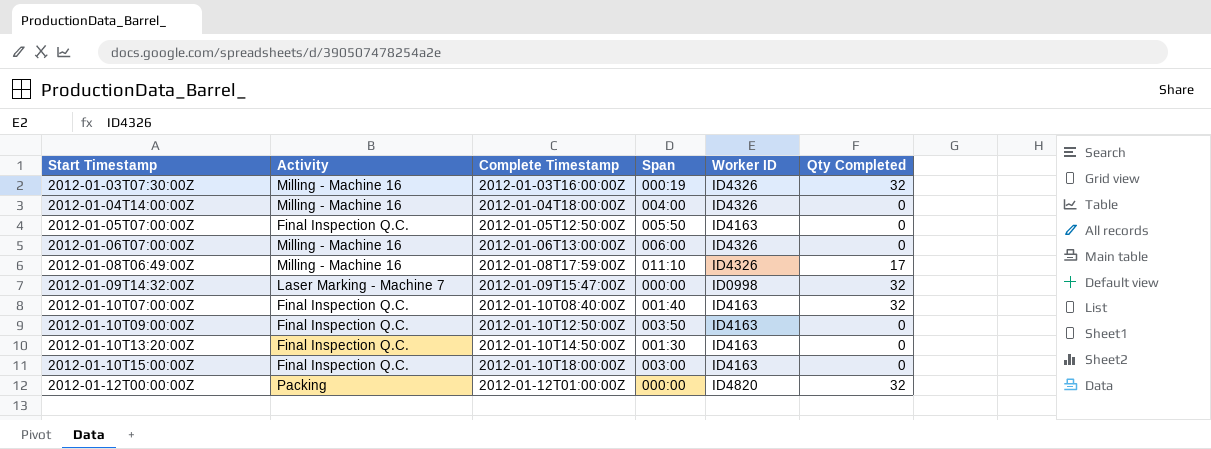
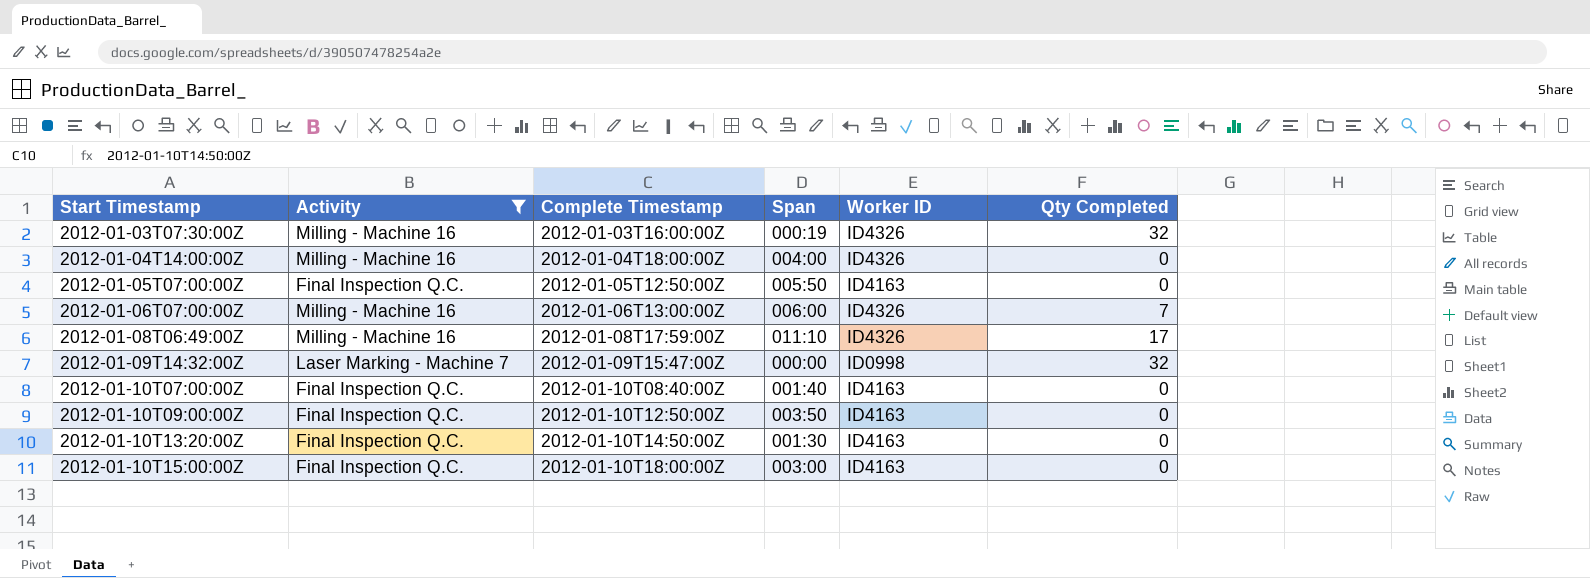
filter: none -> Activity != Packing
2012-01-06T07:00:00Z | Qty Completed: 0 -> 7
2012-01-10T07:00:00Z | Qty Completed: 32 -> 0

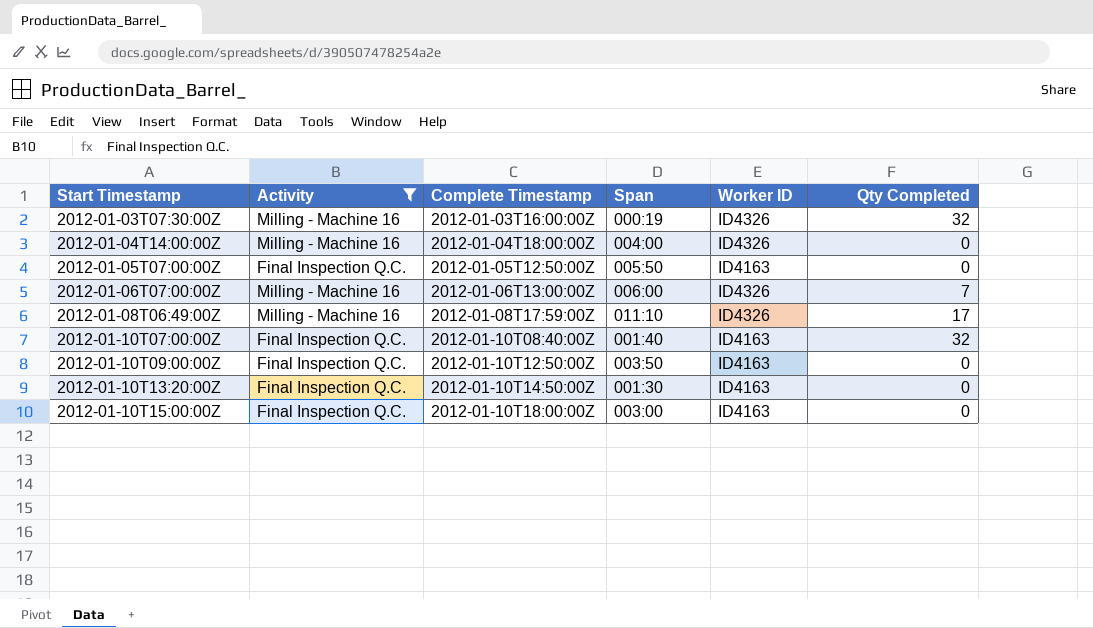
row 2012-01-09T14:32:00Z: Laser Marking - Machine 7 | 2012-01-09T15:47:00Z | 000:00 | ID0998 | 32 -> none
2012-01-10T07:00:00Z | Qty Completed: 0 -> 32

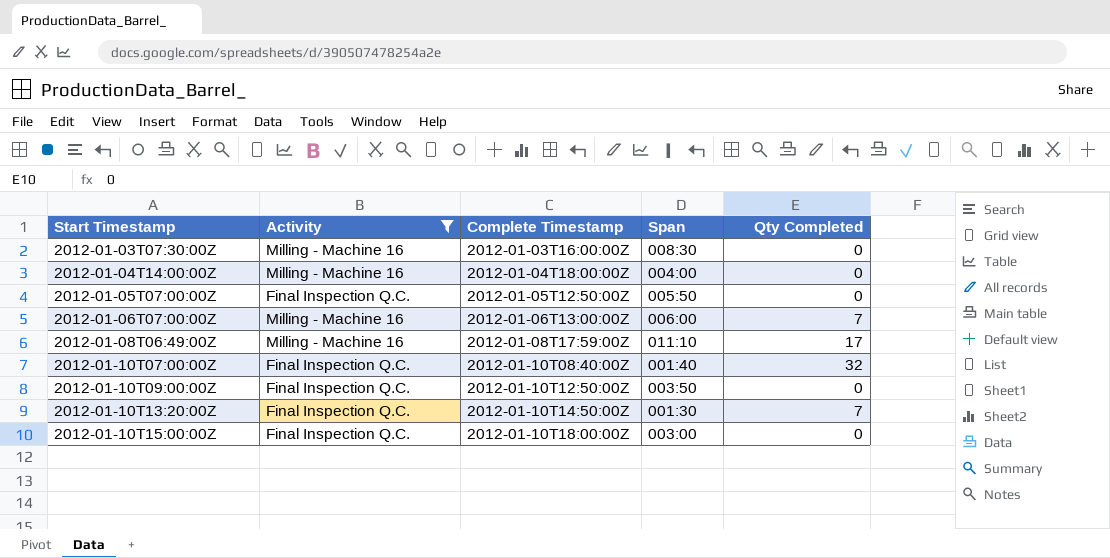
column Worker ID | position: 5 -> none
2012-01-03T07:30:00Z | Span: 000:19 -> 008:30
2012-01-03T07:30:00Z | Qty Completed: 32 -> 0
2012-01-10T13:20:00Z | Qty Completed: 0 -> 7

